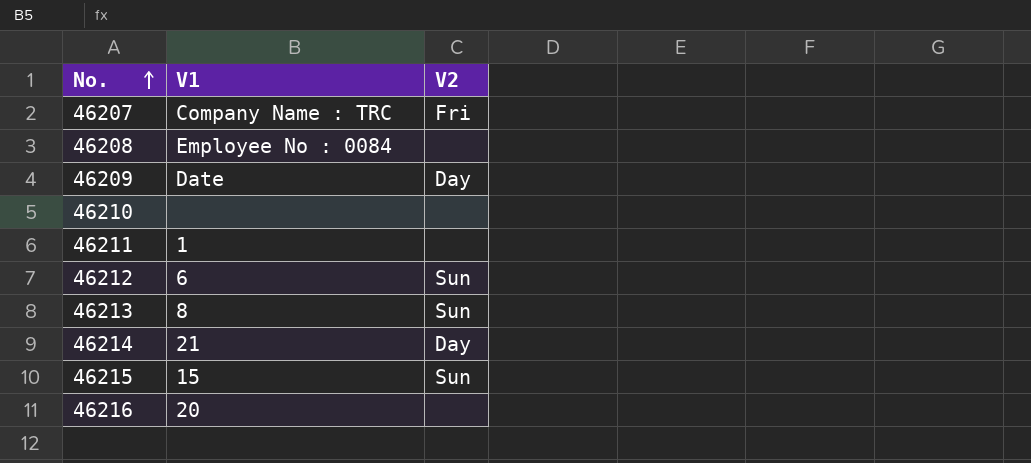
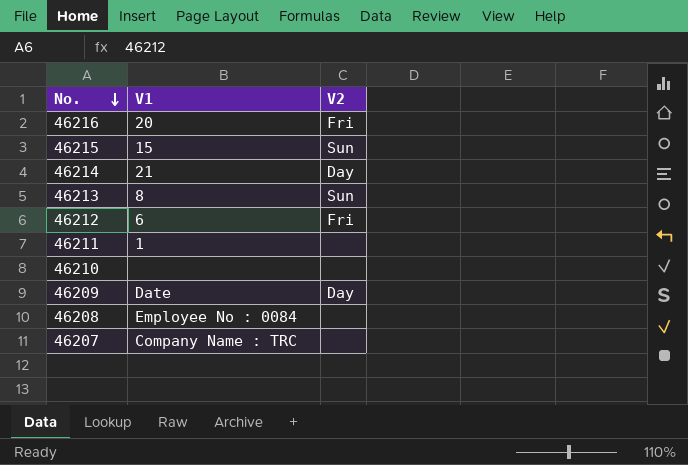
row order: No. ascending -> No. descending
46216 | V2: none -> Fri
46212 | V2: Sun -> Fri
46207 | V2: Fri -> none

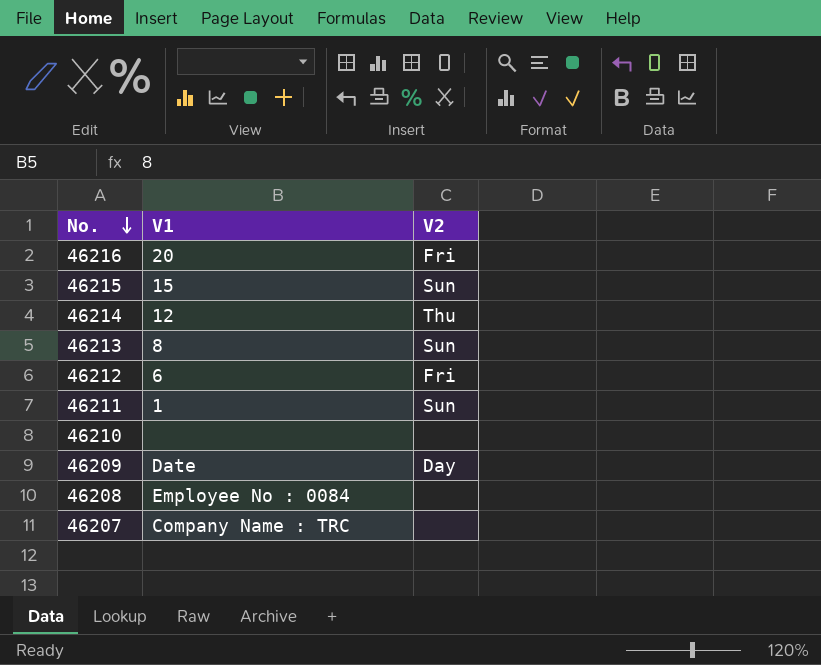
46214 | V1: 21 -> 12
46214 | V2: Day -> Thu
46211 | V2: none -> Sun

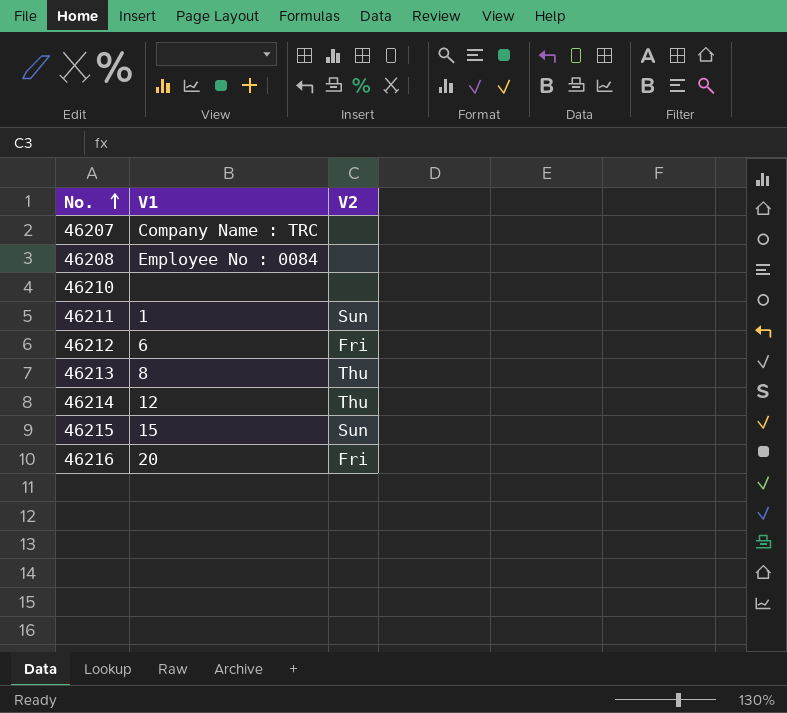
row order: No. descending -> No. ascending
row 46209: Date | Day -> none
46213 | V2: Sun -> Thu

